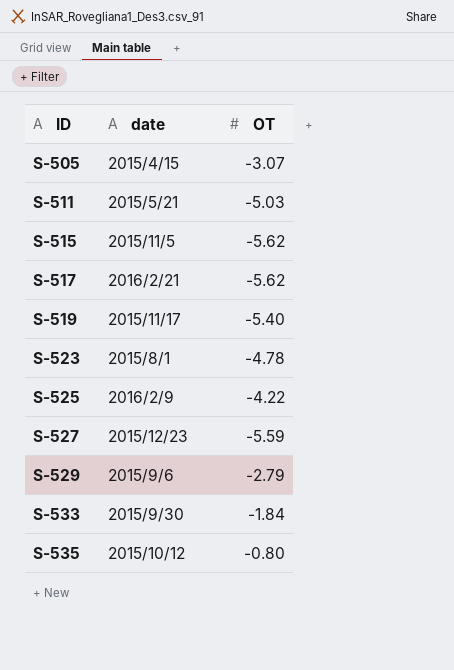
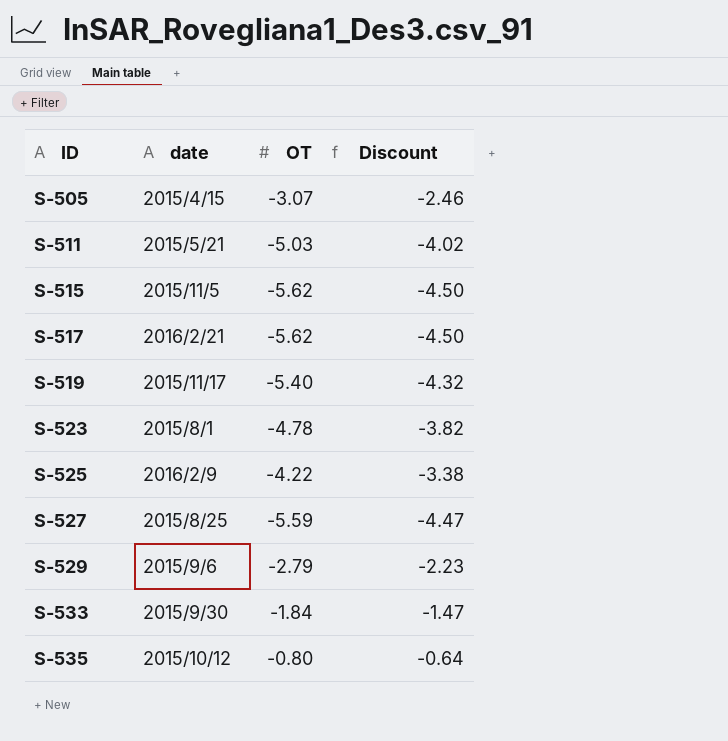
column Discount | formula: none -> [OT] * 0.8
S-527 | date: 2015/12/23 -> 2015/8/25

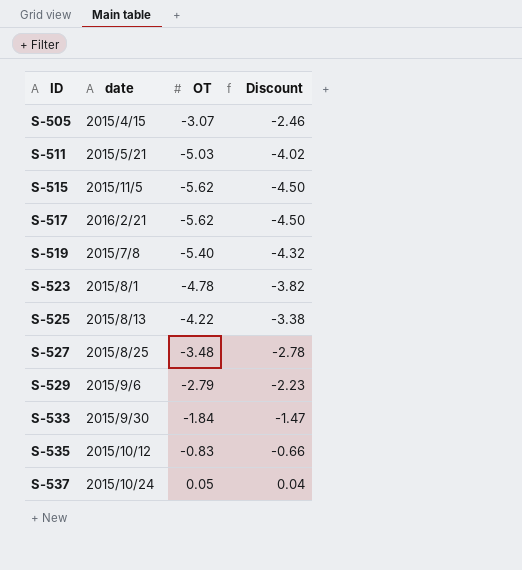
S-519 | date: 2015/11/17 -> 2015/7/8
S-525 | date: 2016/2/9 -> 2015/8/13
S-527 | OT: -5.59 -> -3.48
S-527 | Discount: -4.47 -> -2.78
S-535 | OT: -0.80 -> -0.83
S-535 | Discount: -0.64 -> -0.66
row S-537: none -> 2015/10/24 | 0.05 | 0.04

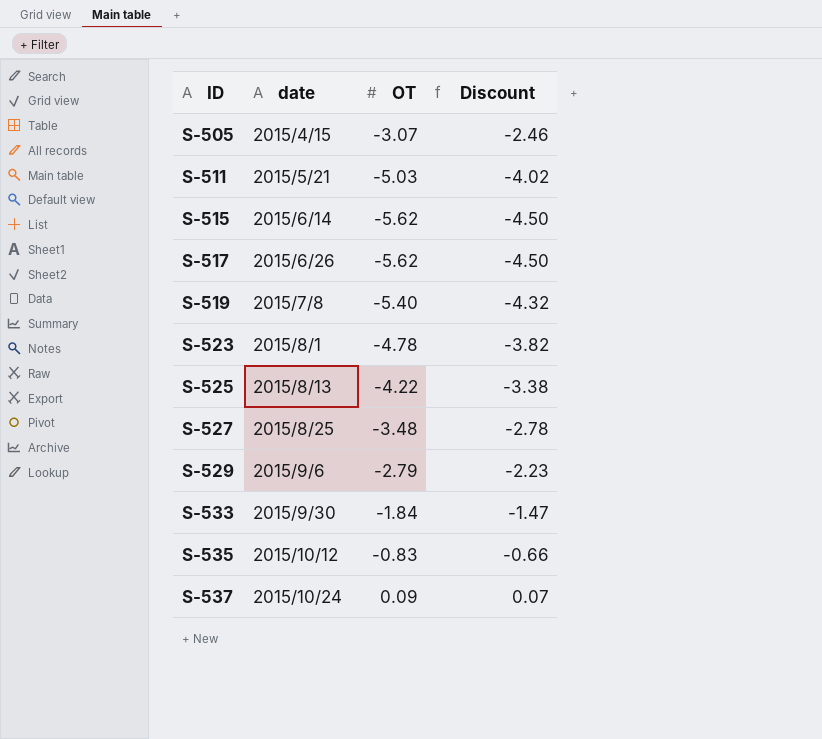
S-515 | date: 2015/11/5 -> 2015/6/14
S-517 | date: 2016/2/21 -> 2015/6/26
S-537 | OT: 0.05 -> 0.09
S-537 | Discount: 0.04 -> 0.07

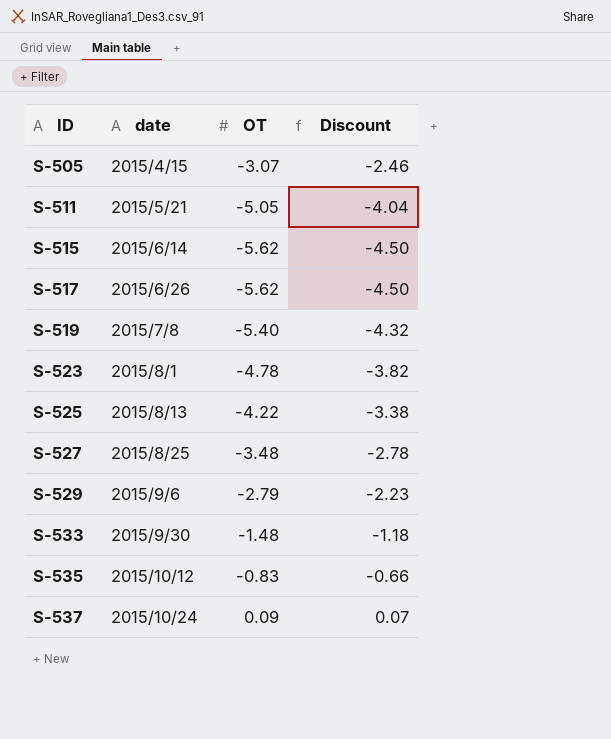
S-511 | OT: -5.03 -> -5.05
S-511 | Discount: -4.02 -> -4.04
S-533 | OT: -1.84 -> -1.48
S-533 | Discount: -1.47 -> -1.18

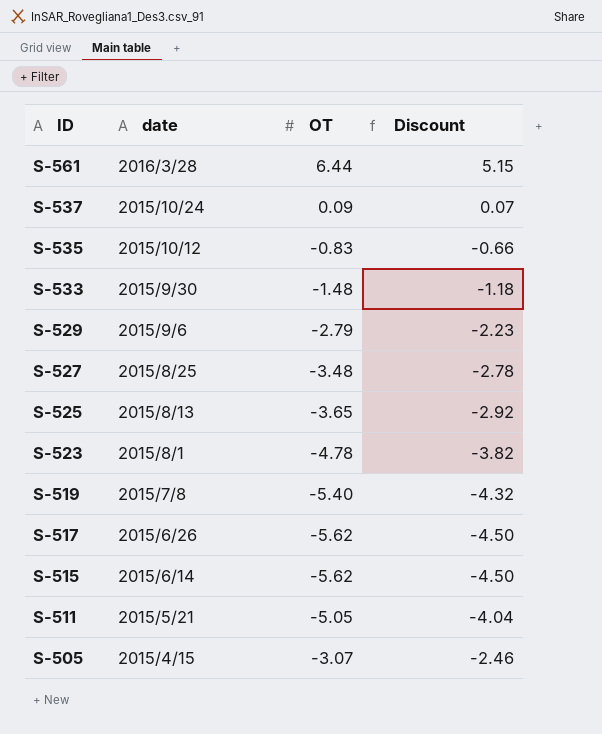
row order: ID ascending -> ID descending
row S-561: none -> 2016/3/28 | 6.44 | 5.15
S-525 | OT: -4.22 -> -3.65
S-525 | Discount: -3.38 -> -2.92

